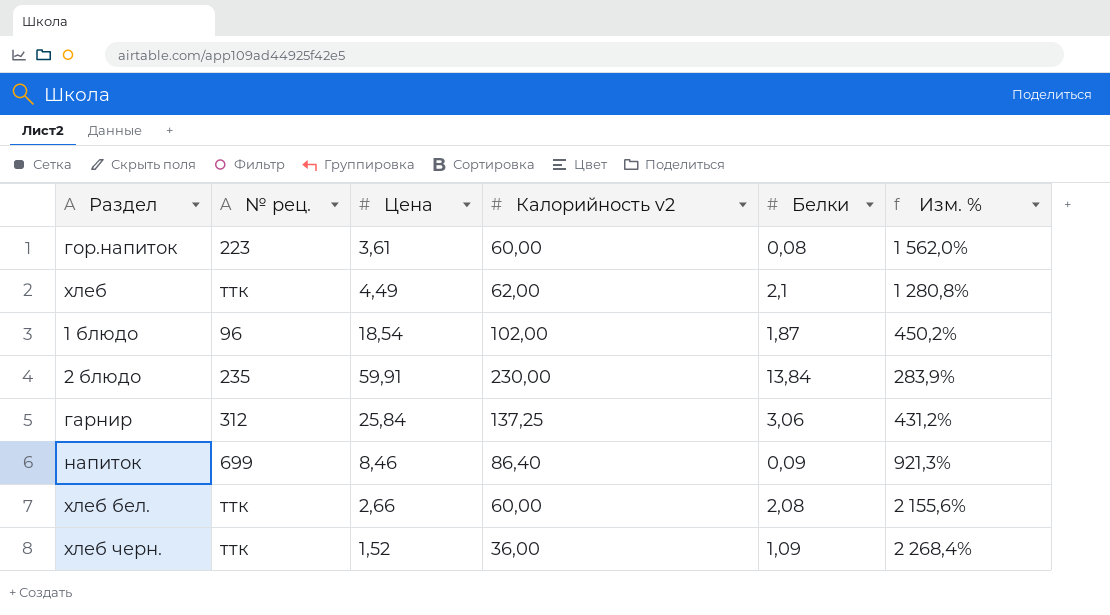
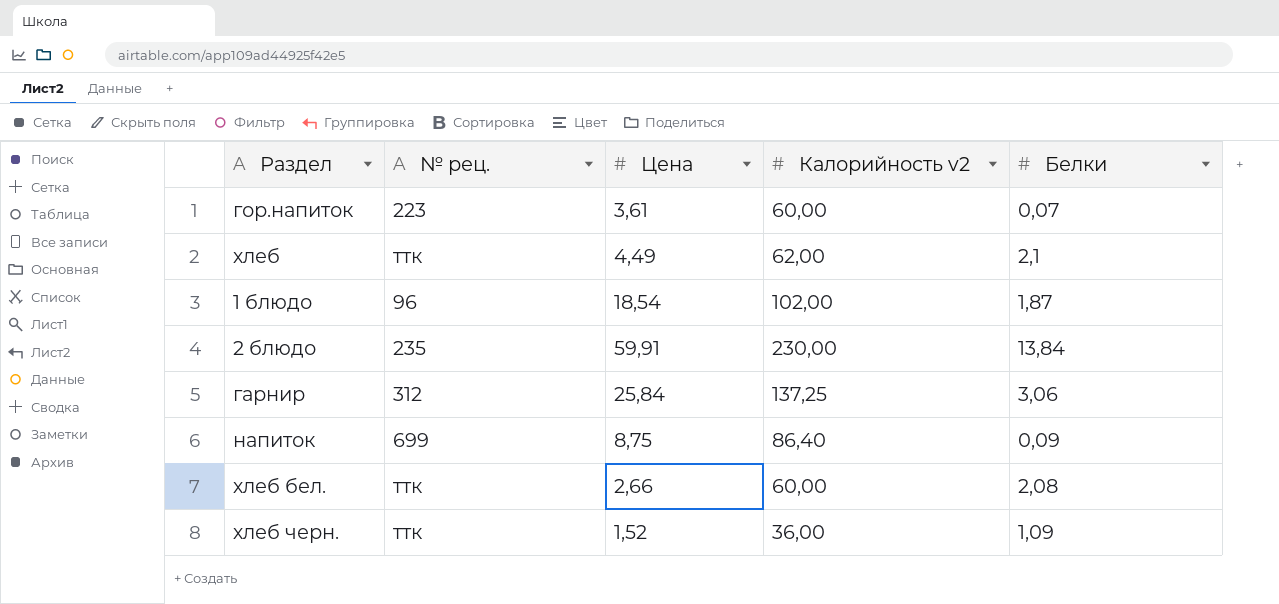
column Изм. % | formula: ([Калорийность v2] - [Цена]) / [Цена] -> none
гор.напиток | Белки: 0,08 -> 0,07
напиток | Цена: 8,46 -> 8,75

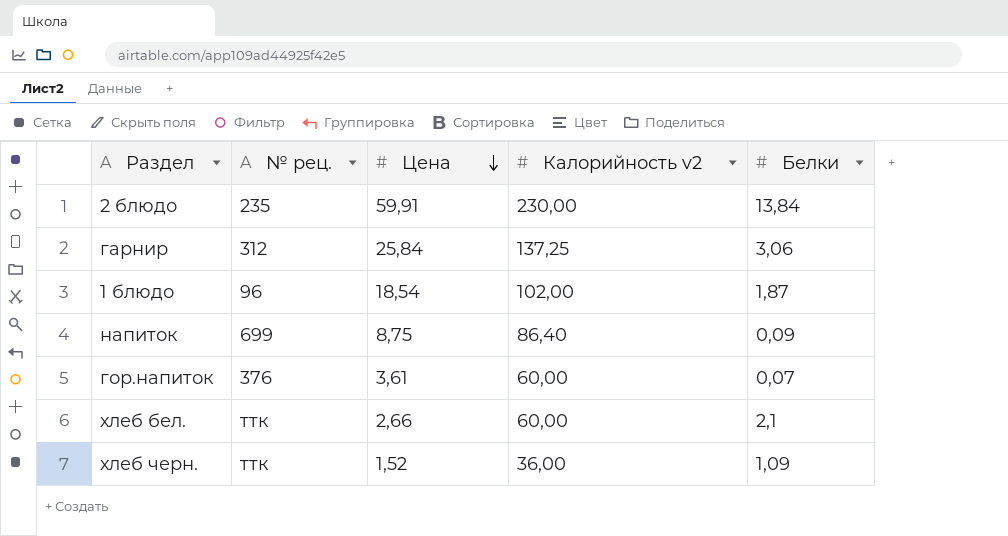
row order: none -> Цена descending
row хлеб: ттк | 4,49 | 62,00 | 2,1 -> none
гор.напиток | № рец.: 223 -> 376
хлеб бел. | Белки: 2,08 -> 2,1

